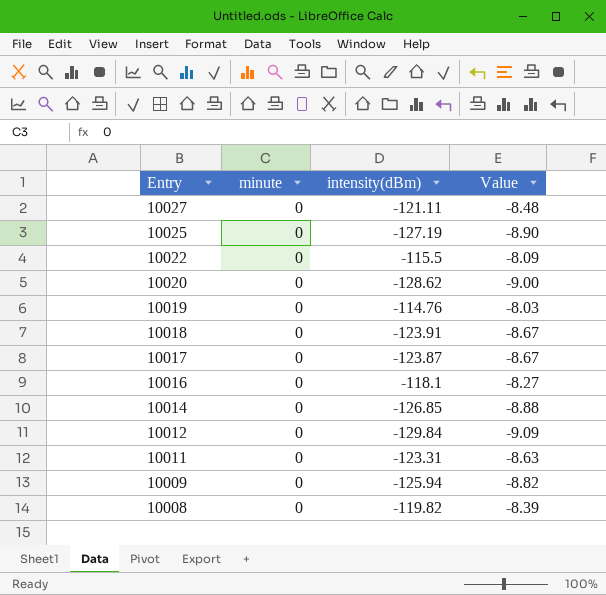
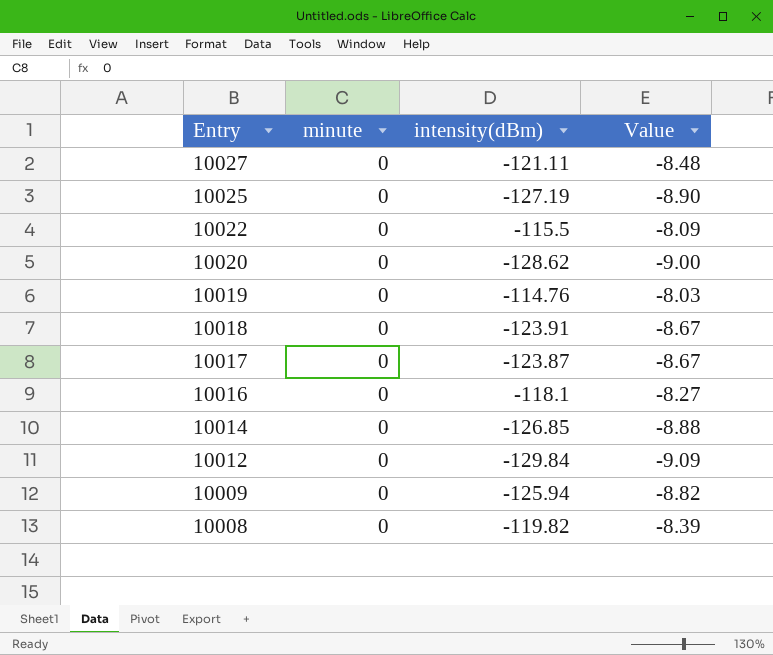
row 10011: 0 | -123.31 | -8.63 -> none

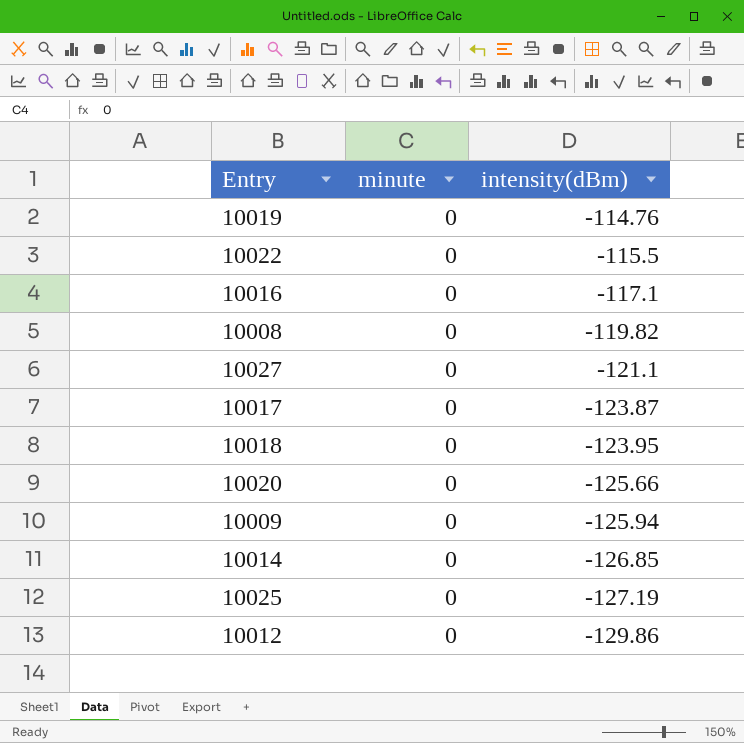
row order: Entry descending -> intensity(dBm) descending
column Value | formula: [intensity(dBm)] * 0.07 -> none
10016 | intensity(dBm): -118.1 -> -117.1
10027 | intensity(dBm): -121.11 -> -121.1
10018 | intensity(dBm): -123.91 -> -123.95
10020 | intensity(dBm): -128.62 -> -125.66
10012 | intensity(dBm): -129.84 -> -129.86

